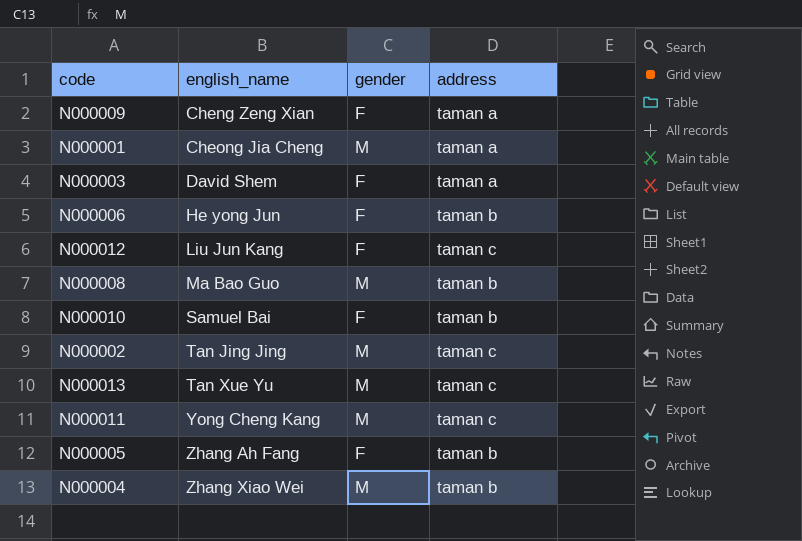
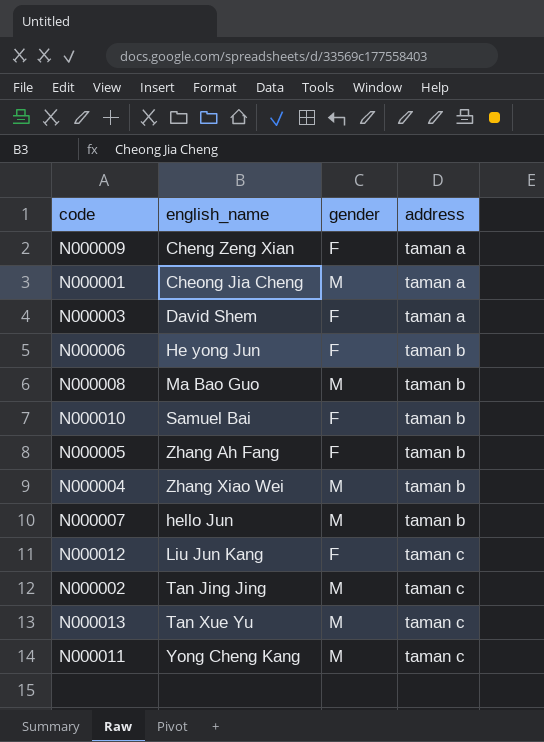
row order: english_name ascending -> address ascending
row N000007: none -> hello Jun | M | taman b

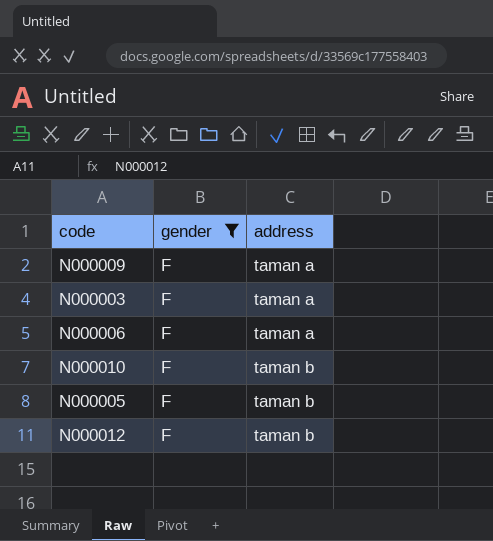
filter: none -> gender = F
column english_name | position: 2 -> none
N000006 | address: taman b -> taman a
N000012 | address: taman c -> taman b

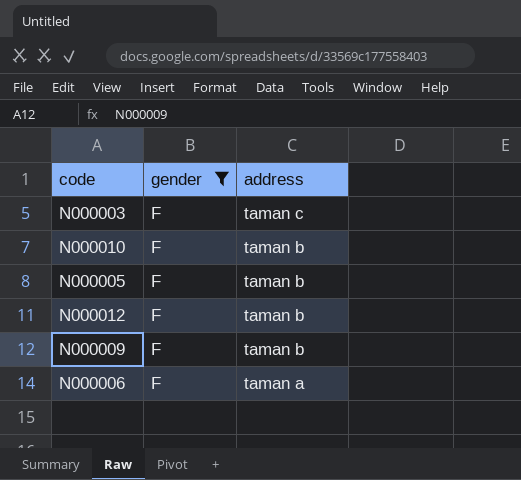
row order: address ascending -> address descending
N000003 | address: taman a -> taman c
N000009 | address: taman a -> taman b

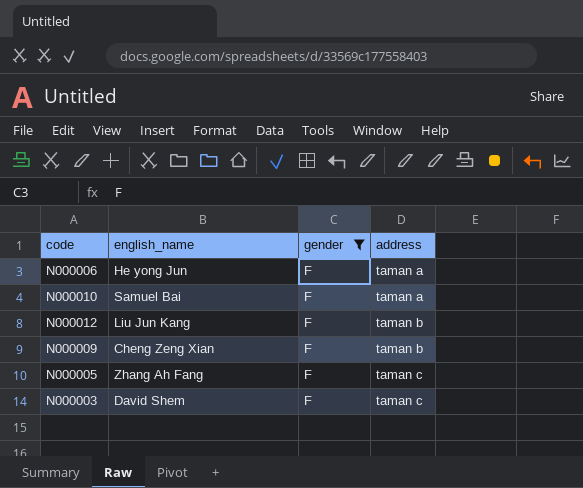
row order: address descending -> address ascending
column english_name | position: none -> 2
N000010 | address: taman b -> taman a
N000005 | address: taman b -> taman c

